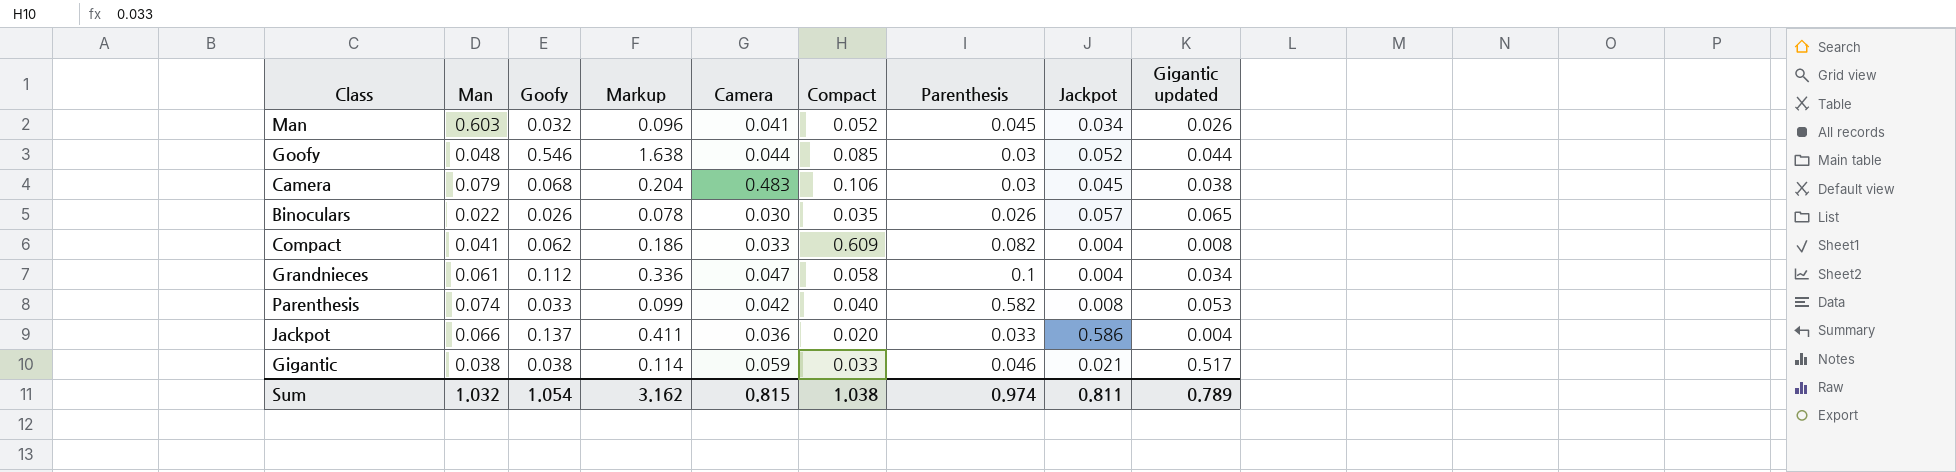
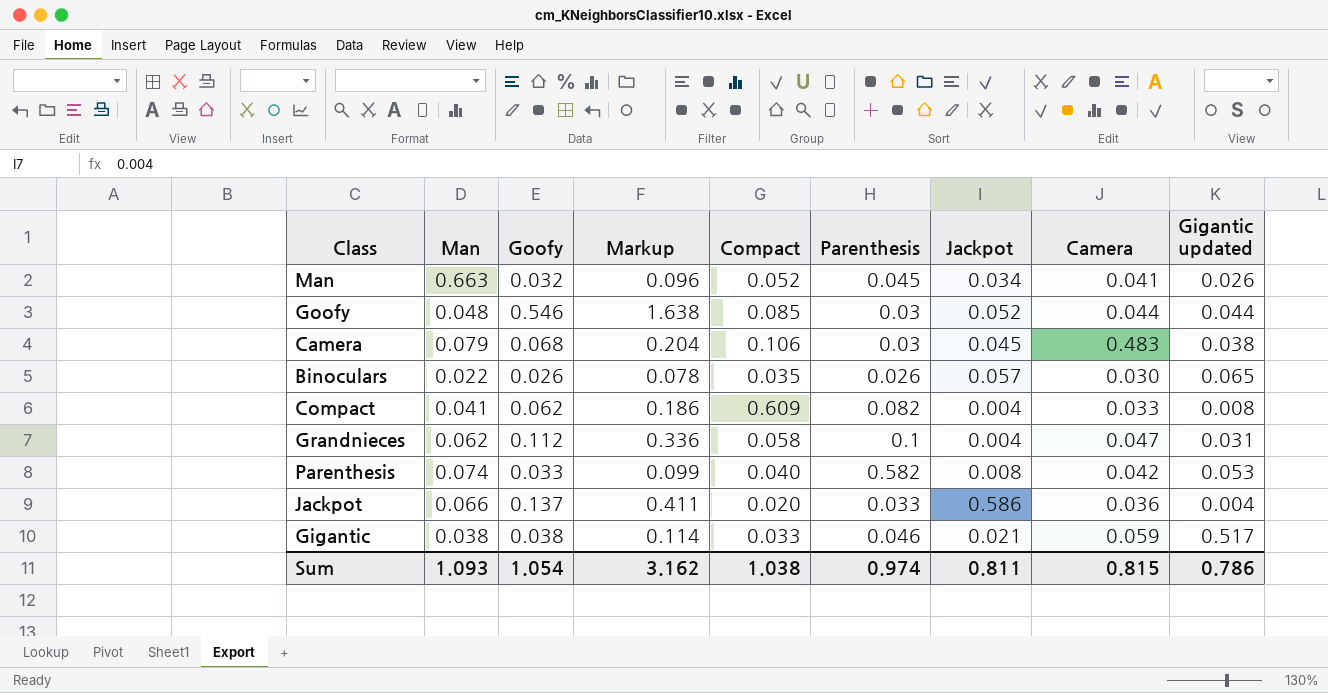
column Camera | position: 5 -> 8
Man | Man: 0.603 -> 0.663
Grandnieces | Man: 0.061 -> 0.062
Grandnieces | Gigantic updated: 0.034 -> 0.031
Sum | Man: 1.032 -> 1.093
Sum | Gigantic updated: 0.789 -> 0.786

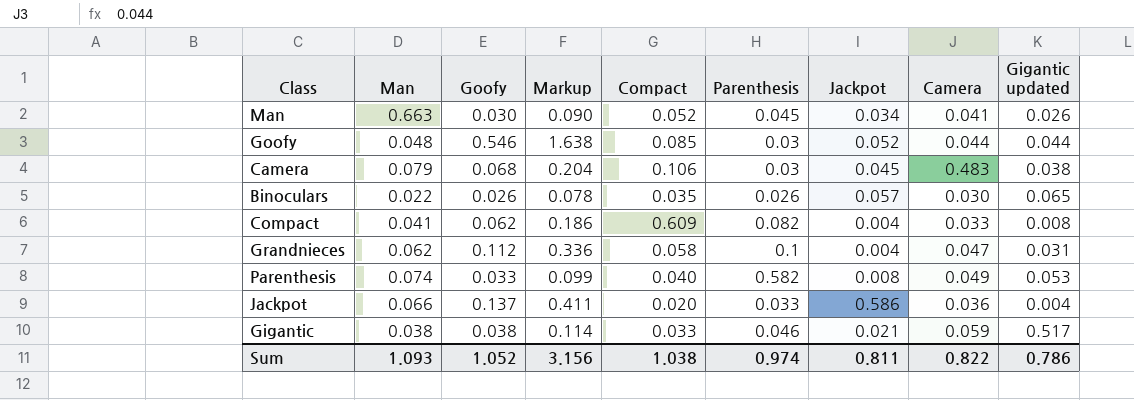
Man | Goofy: 0.032 -> 0.030
Man | Markup: 0.096 -> 0.090
Parenthesis | Camera: 0.042 -> 0.049
Sum | Goofy: 1.054 -> 1.052
Sum | Markup: 3.162 -> 3.156
Sum | Camera: 0.815 -> 0.822

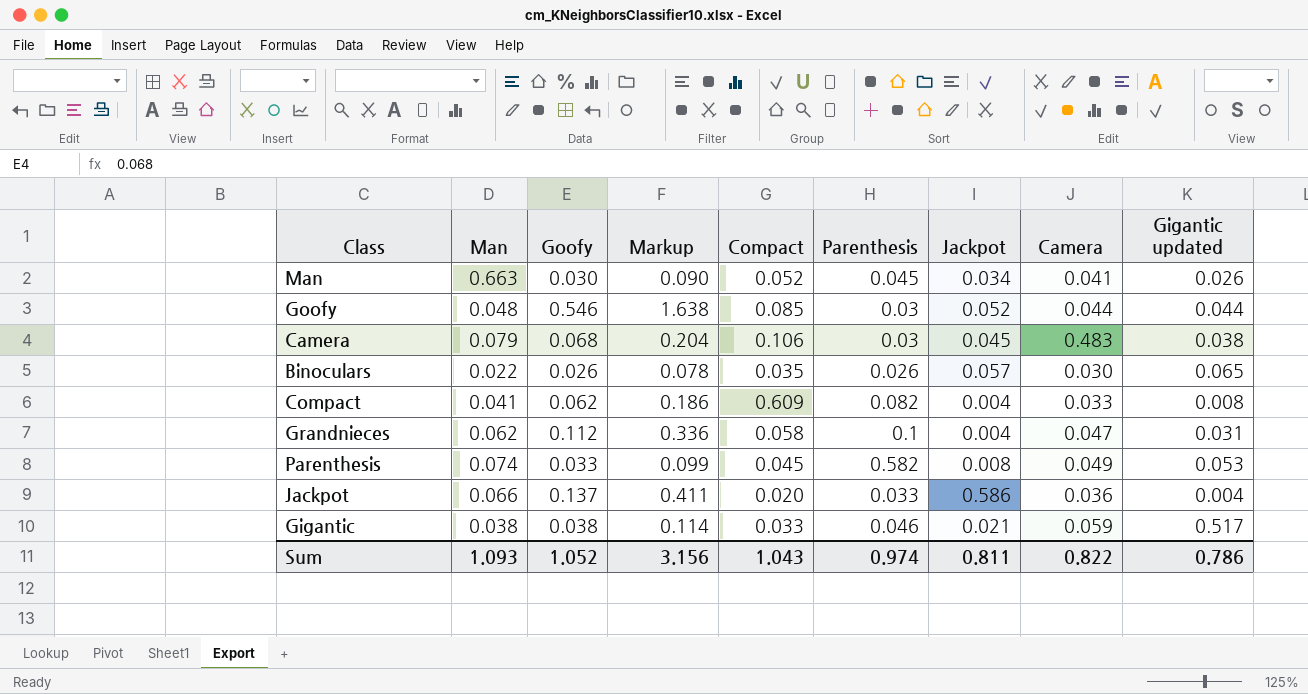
Parenthesis | Compact: 0.040 -> 0.045
Sum | Compact: 1.038 -> 1.043

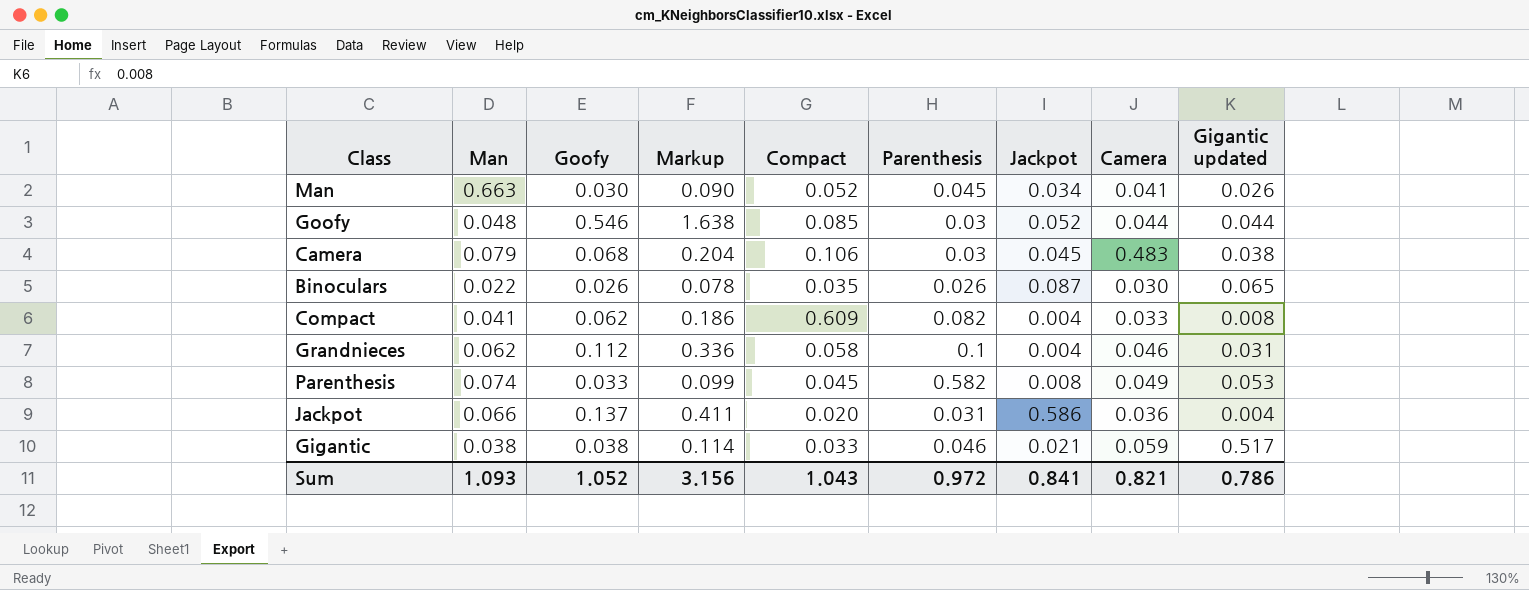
Binoculars | Jackpot: 0.057 -> 0.087
Grandnieces | Camera: 0.047 -> 0.046
Jackpot | Parenthesis: 0.033 -> 0.031
Sum | Parenthesis: 0.974 -> 0.972
Sum | Jackpot: 0.811 -> 0.841
Sum | Camera: 0.822 -> 0.821

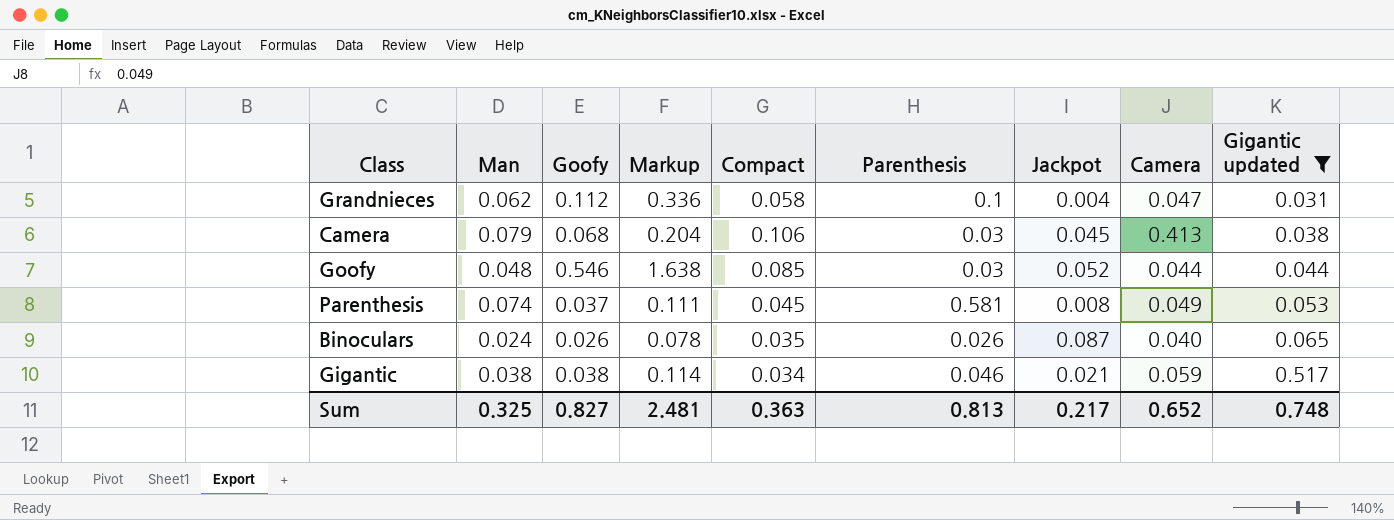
filter: none -> Gigantic updated >= 0.031
row order: none -> Gigantic updated ascending
Grandnieces | Camera: 0.046 -> 0.047
Camera | Camera: 0.483 -> 0.413
Parenthesis | Goofy: 0.033 -> 0.037
Parenthesis | Markup: 0.099 -> 0.111
Parenthesis | Parenthesis: 0.582 -> 0.581
Binoculars | Man: 0.022 -> 0.024
Binoculars | Camera: 0.030 -> 0.040
Gigantic | Compact: 0.033 -> 0.034
Sum | Man: 1.093 -> 0.325
Sum | Goofy: 1.052 -> 0.827
Sum | Markup: 3.156 -> 2.481
Sum | Compact: 1.043 -> 0.363
Sum | Parenthesis: 0.972 -> 0.813
Sum | Jackpot: 0.841 -> 0.217
Sum | Camera: 0.821 -> 0.652
Sum | Gigantic updated: 0.786 -> 0.748

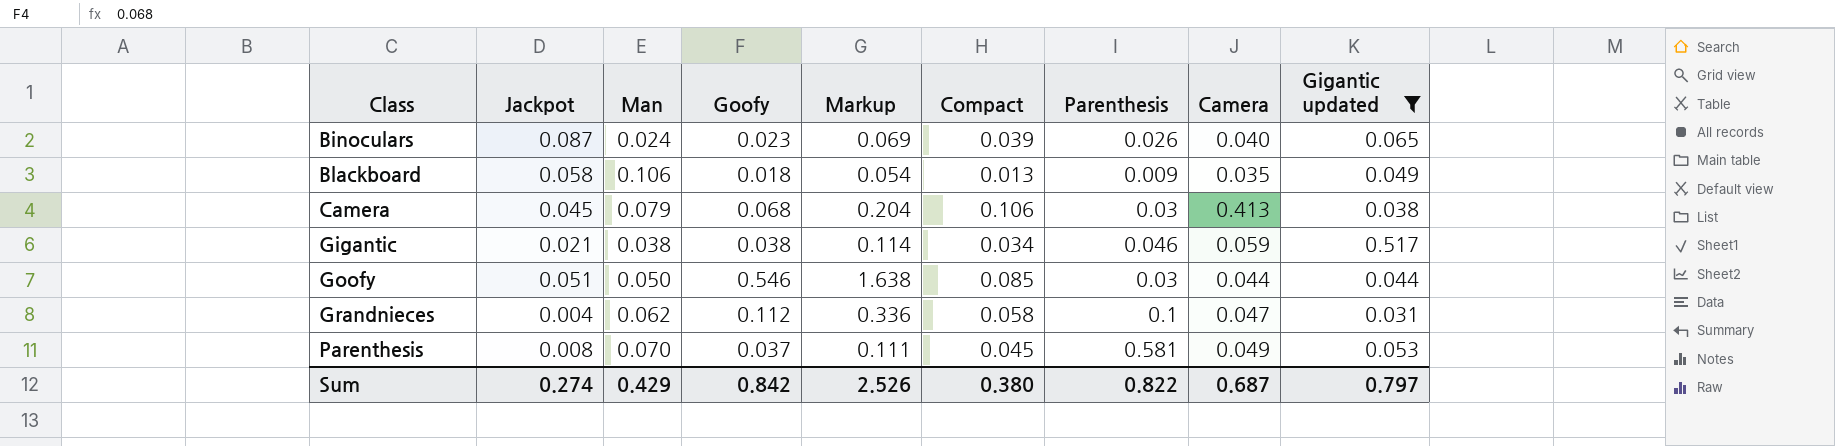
row order: Gigantic updated ascending -> Class ascending
column Jackpot | position: 7 -> 2
Binoculars | Goofy: 0.026 -> 0.023
Binoculars | Markup: 0.078 -> 0.069
Binoculars | Compact: 0.035 -> 0.039
row Blackboard: none -> 0.058 | 0.106 | 0.018 | 0.054 | 0.013 | 0.009 | 0.035 | 0.049
Goofy | Jackpot: 0.052 -> 0.051
Goofy | Man: 0.048 -> 0.050
Parenthesis | Man: 0.074 -> 0.070
Sum | Jackpot: 0.217 -> 0.274
Sum | Man: 0.325 -> 0.429
Sum | Goofy: 0.827 -> 0.842
Sum | Markup: 2.481 -> 2.526
Sum | Compact: 0.363 -> 0.380
Sum | Parenthesis: 0.813 -> 0.822
Sum | Camera: 0.652 -> 0.687
Sum | Gigantic updated: 0.748 -> 0.797

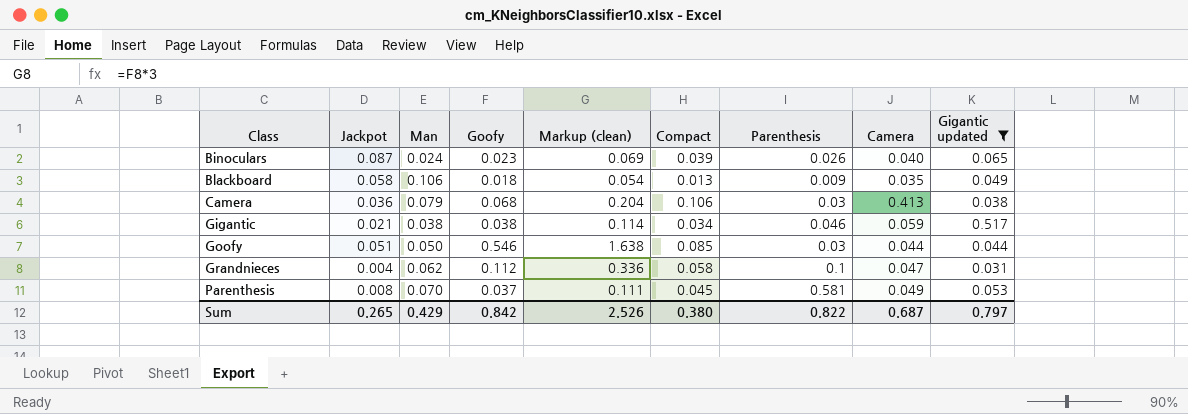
column name: Markup -> Markup (clean)
Camera | Jackpot: 0.045 -> 0.036
Sum | Jackpot: 0.274 -> 0.265

